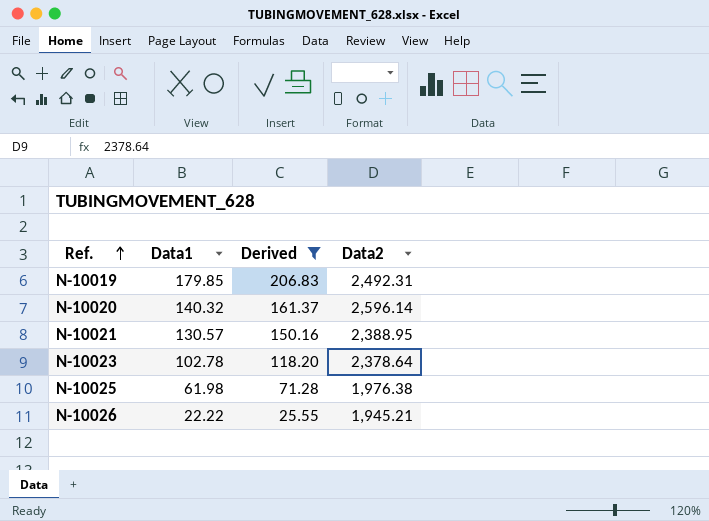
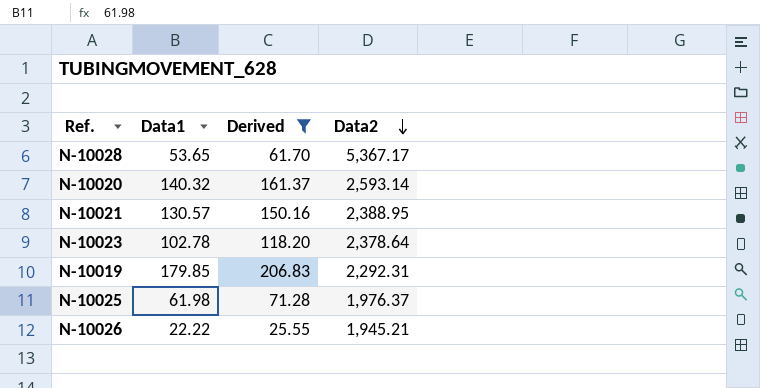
row order: Ref. ascending -> Data2 descending
row N-10028: none -> 53.65 | 61.70 | 5,367.17
N-10020 | Data2: 2,596.14 -> 2,593.14
N-10019 | Data2: 2,492.31 -> 2,292.31
N-10025 | Data2: 1,976.38 -> 1,976.37

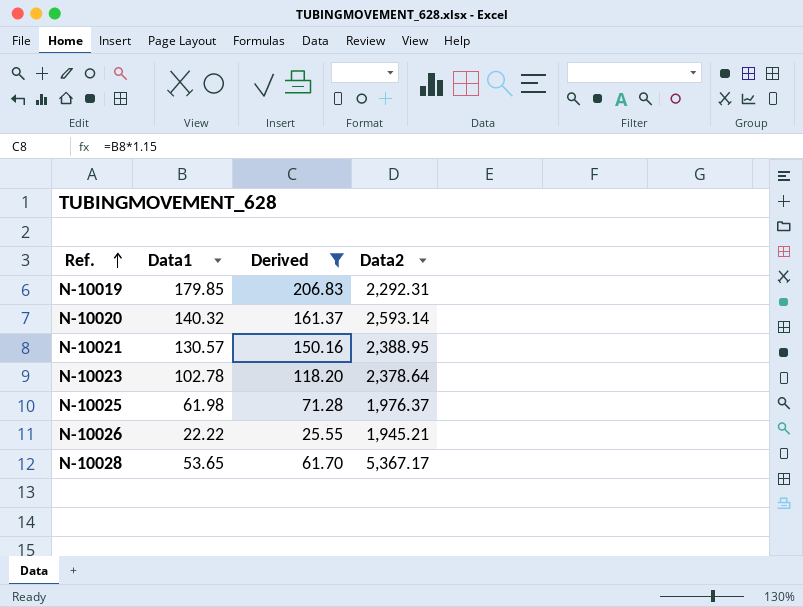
row order: Data2 descending -> Ref. ascending

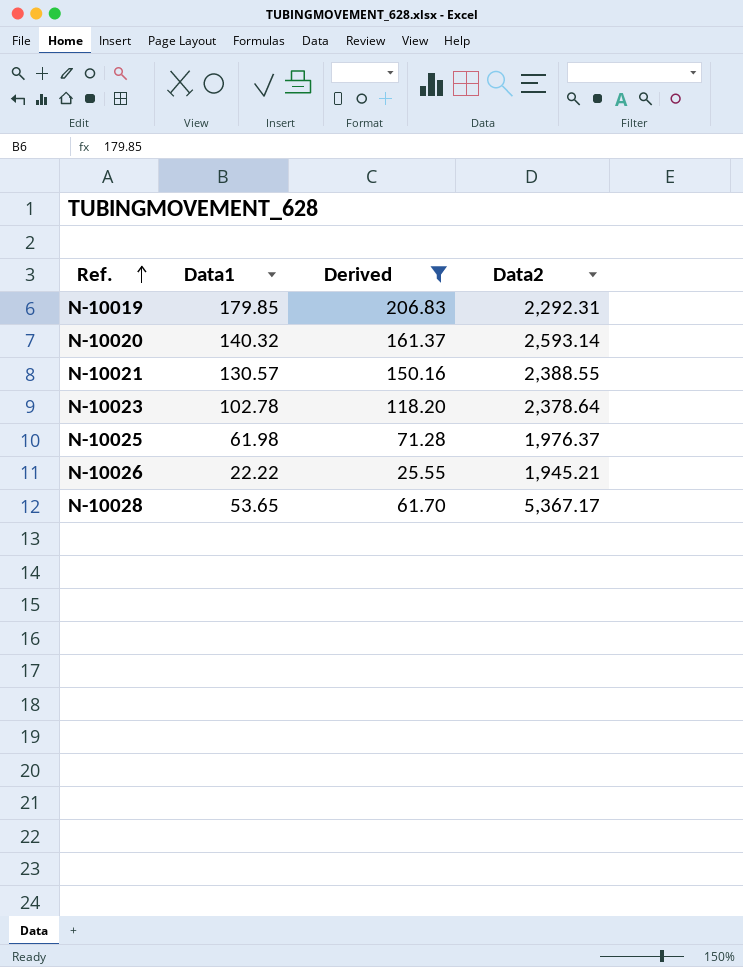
N-10021 | Data2: 2,388.95 -> 2,388.55

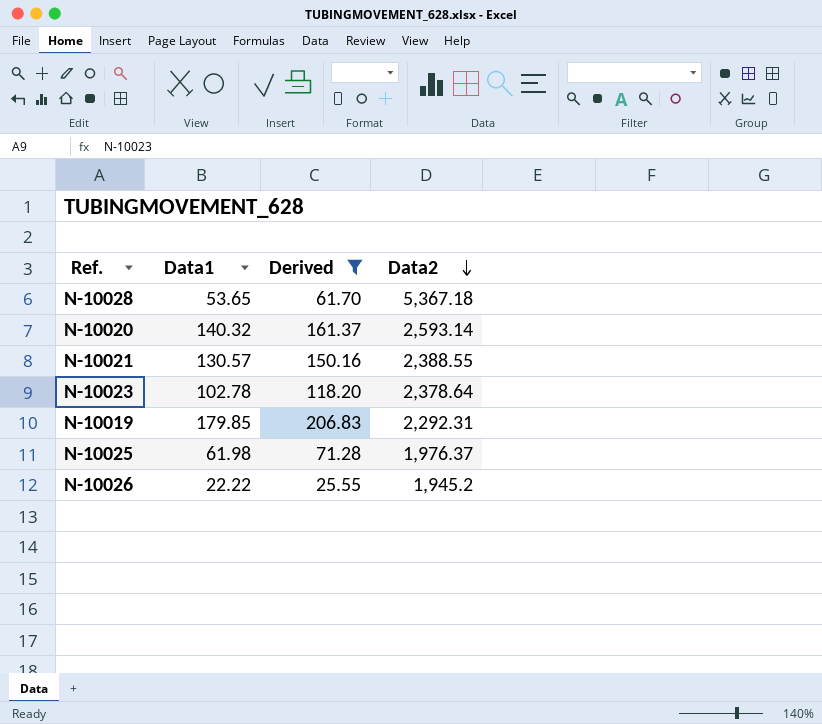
row order: Ref. ascending -> Data2 descending
N-10028 | Data2: 5,367.17 -> 5,367.18
N-10026 | Data2: 1,945.21 -> 1,945.2

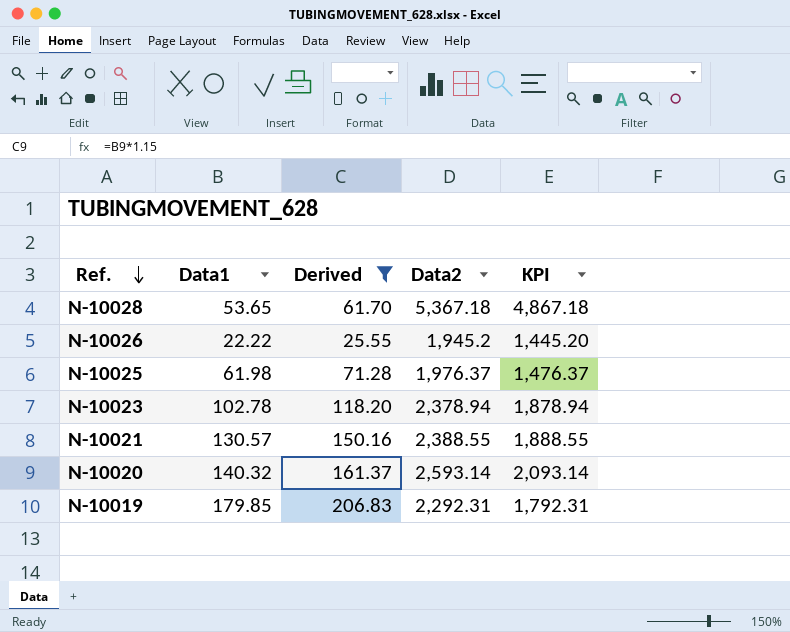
row order: Data2 descending -> Ref. descending
column KPI | formula: none -> [Data2] - 500
N-10023 | Data2: 2,378.64 -> 2,378.94

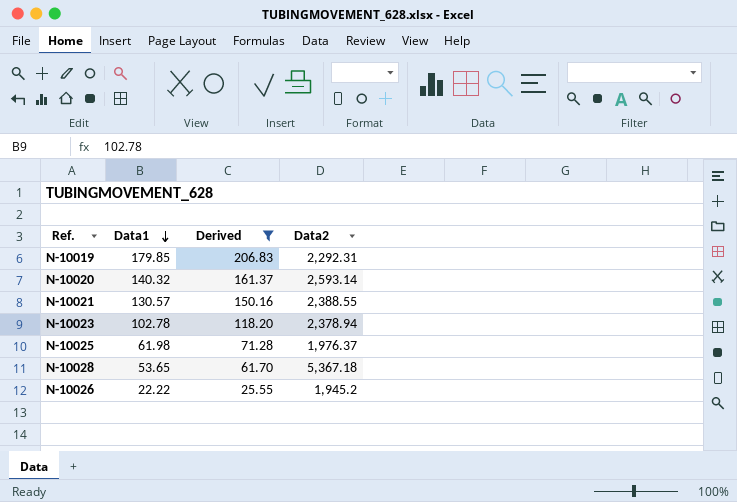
row order: Ref. descending -> Data1 descending
column KPI | formula: [Data2] - 500 -> none

